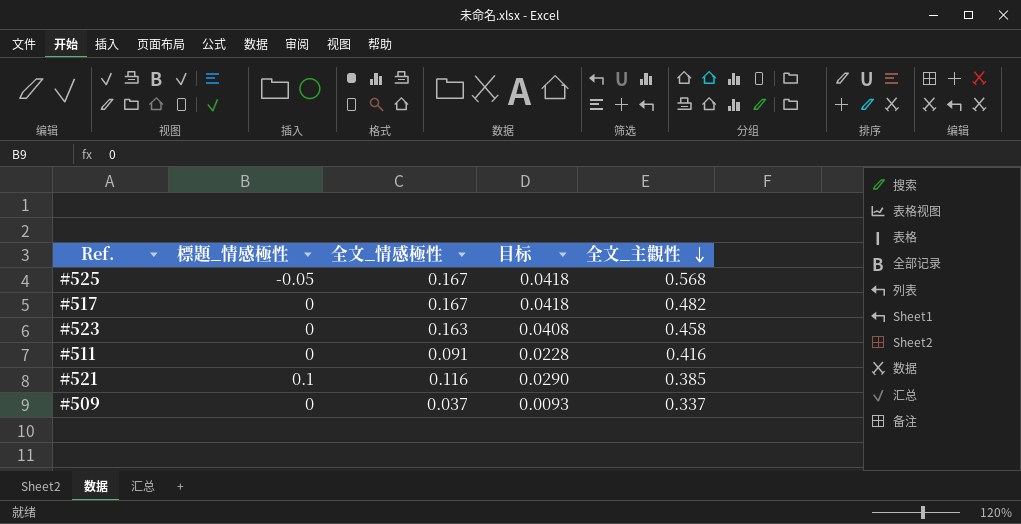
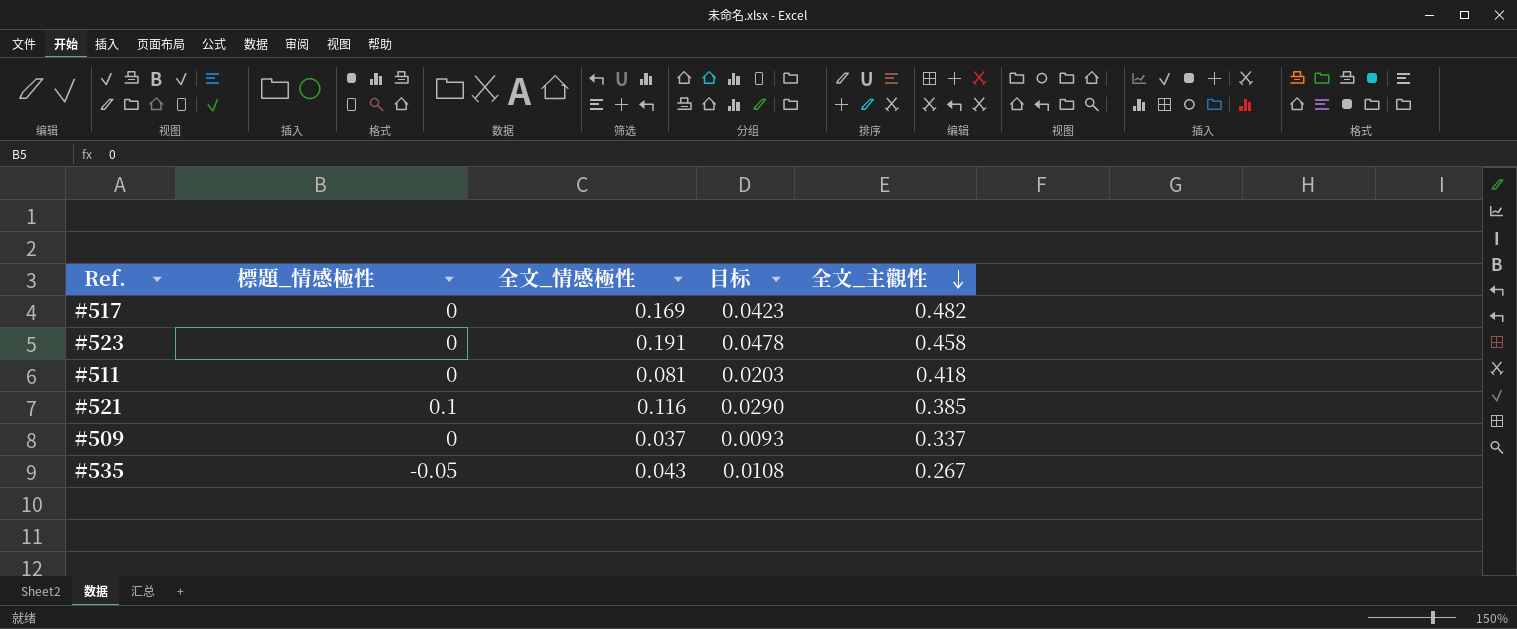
row #525: -0.05 | 0.167 | 0.0418 | 0.568 -> none
#517 | 全文_情感極性: 0.167 -> 0.169
#517 | 目标: 0.0418 -> 0.0423
#523 | 全文_情感極性: 0.163 -> 0.191
#523 | 目标: 0.0408 -> 0.0478
#511 | 全文_情感極性: 0.091 -> 0.081
#511 | 目标: 0.0228 -> 0.0203
#511 | 全文_主觀性: 0.416 -> 0.418
row #535: none -> -0.05 | 0.043 | 0.0108 | 0.267

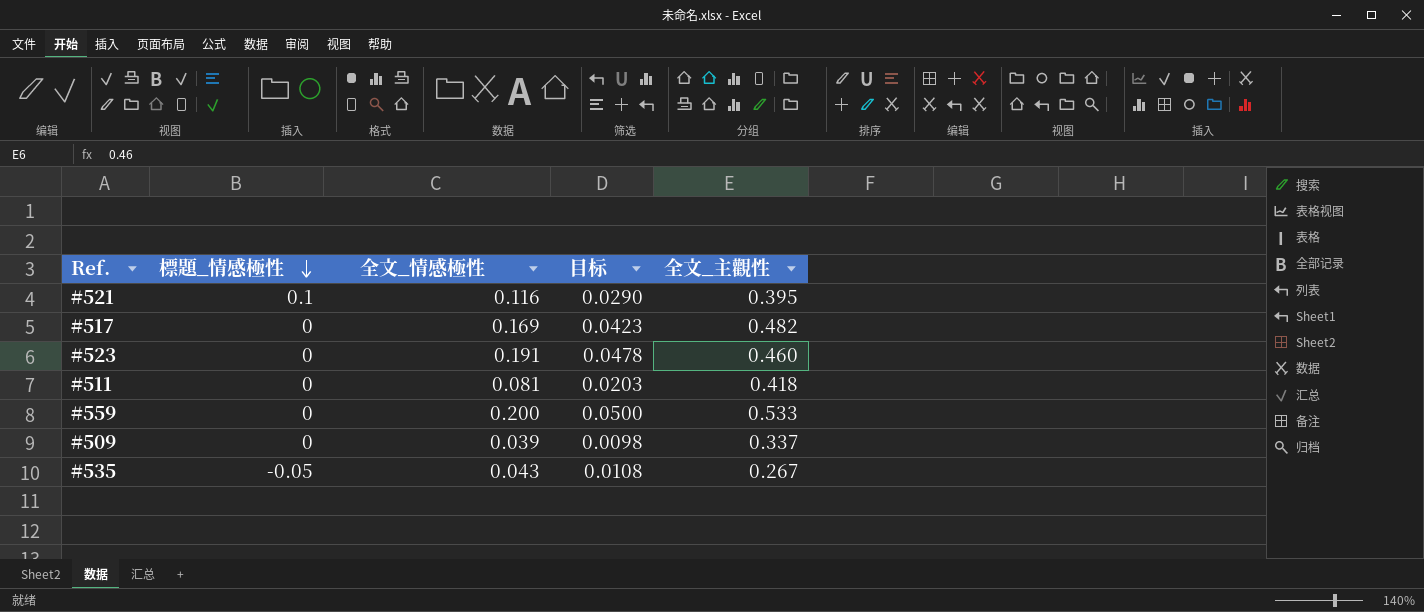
row order: 全文_主觀性 descending -> 標題_情感極性 descending
#521 | 全文_主觀性: 0.385 -> 0.395
#523 | 全文_主觀性: 0.458 -> 0.460
row #559: none -> 0 | 0.200 | 0.0500 | 0.533
#509 | 全文_情感極性: 0.037 -> 0.039
#509 | 目标: 0.0093 -> 0.0098

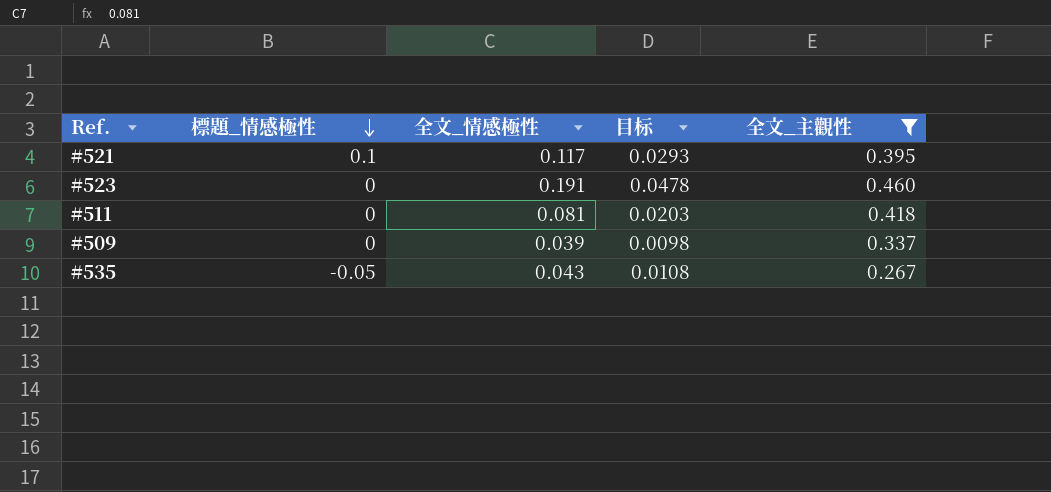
filter: none -> 全文_主觀性 <= 0.460
#521 | 全文_情感極性: 0.116 -> 0.117
#521 | 目标: 0.0290 -> 0.0293

